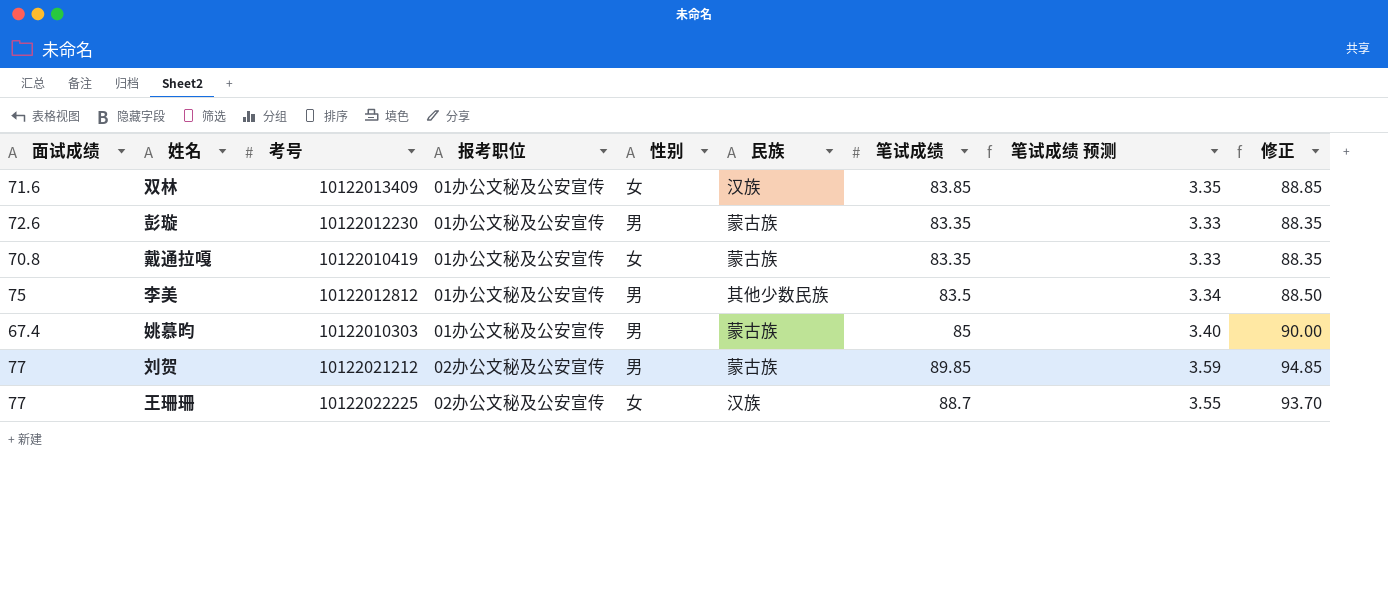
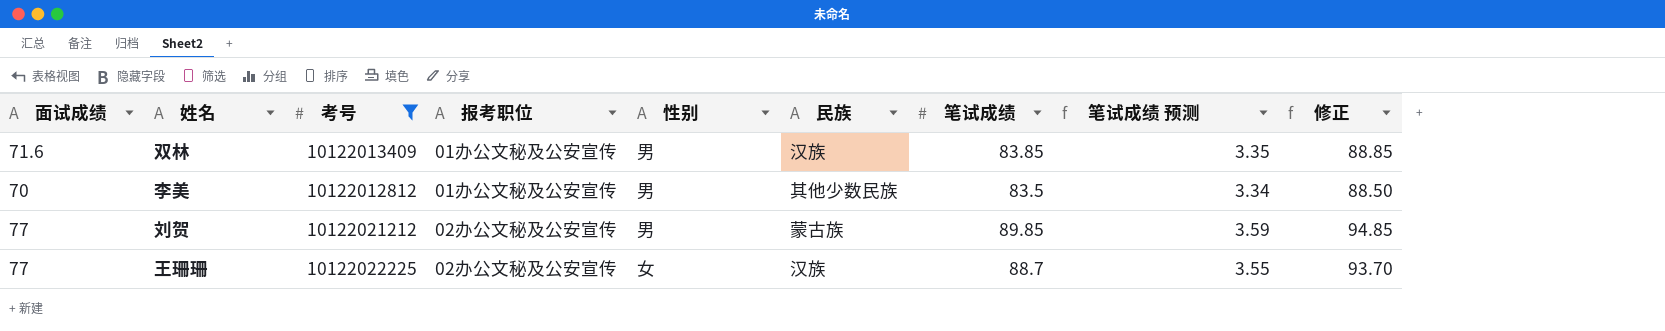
filter: none -> 考号 >= 10122012812
双林 | 性别: 女 -> 男
李美 | 面试成绩: 75 -> 70

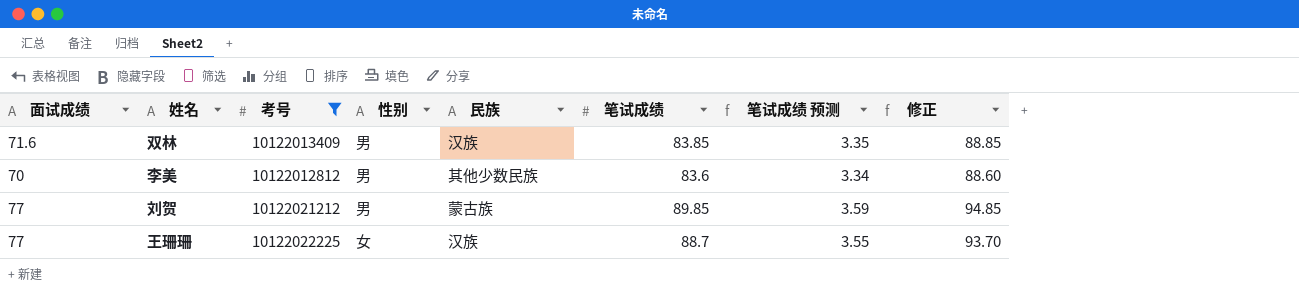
column 报考职位 | position: 4 -> none
李美 | 笔试成绩: 83.5 -> 83.6
李美 | 修正: 88.50 -> 88.60

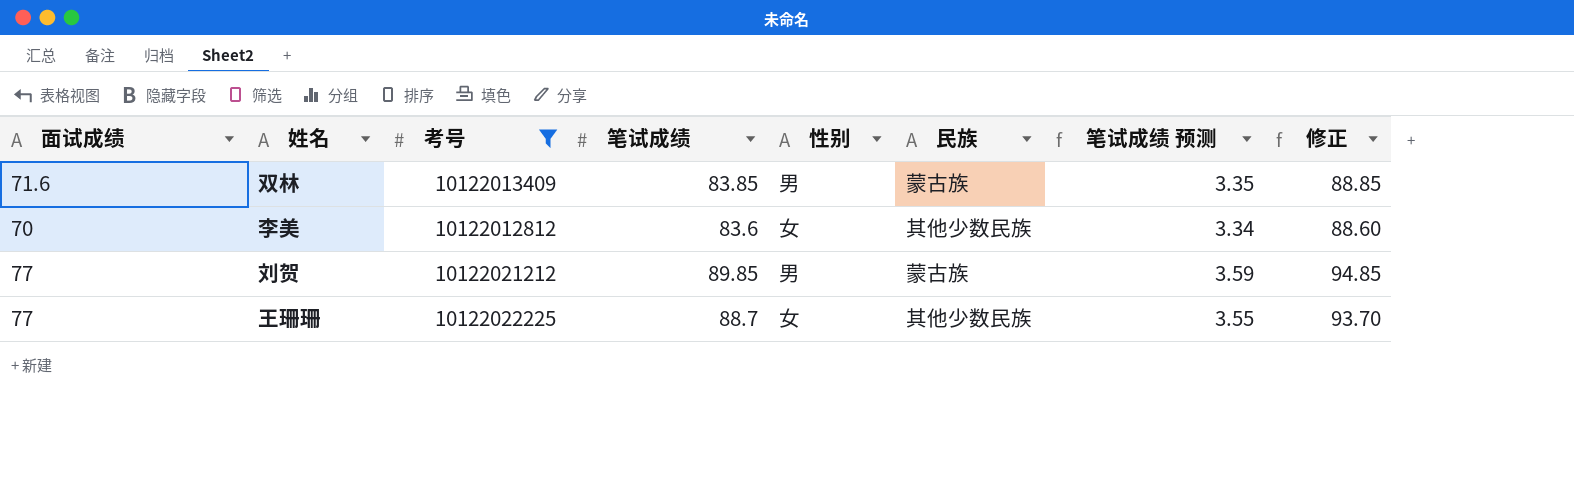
column 笔试成绩 | position: 6 -> 4
双林 | 民族: 汉族 -> 蒙古族
李美 | 性别: 男 -> 女
王珊珊 | 民族: 汉族 -> 其他少数民族

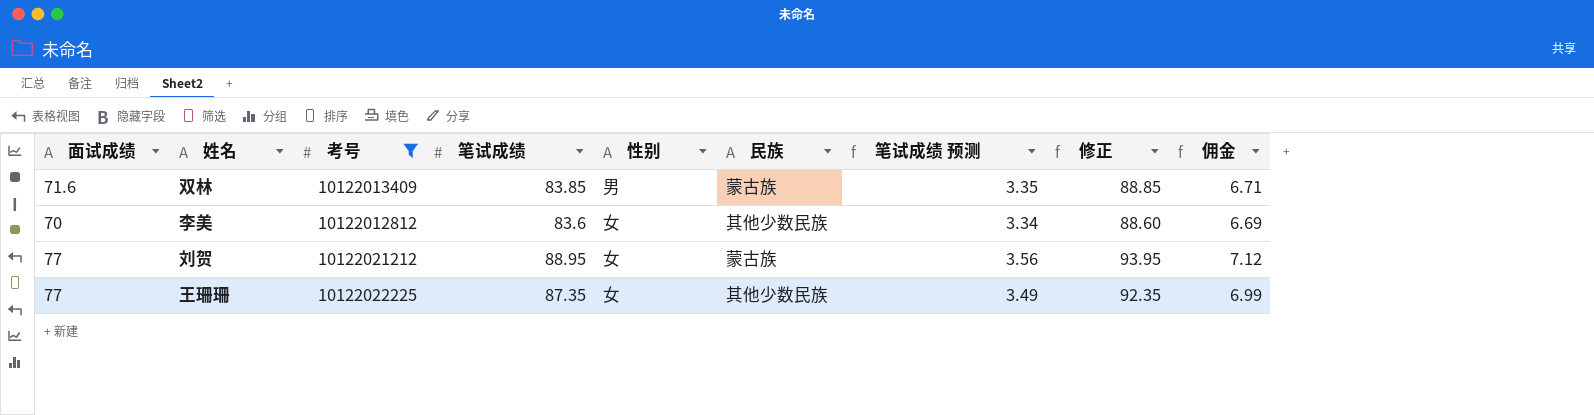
column 佣金 | formula: none -> [笔试成绩] * 0.08
刘贺 | 笔试成绩: 89.85 -> 88.95
刘贺 | 性别: 男 -> 女
刘贺 | 笔试成绩 预测: 3.59 -> 3.56
刘贺 | 修正: 94.85 -> 93.95
王珊珊 | 笔试成绩: 88.7 -> 87.35
王珊珊 | 笔试成绩 预测: 3.55 -> 3.49
王珊珊 | 修正: 93.70 -> 92.35

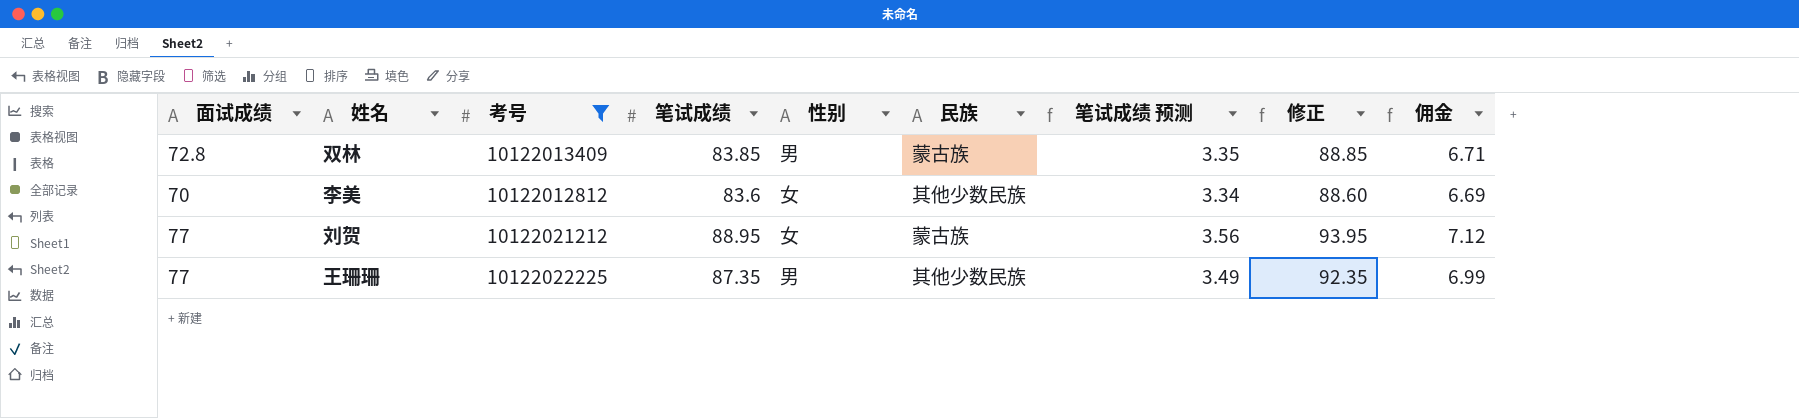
双林 | 面试成绩: 71.6 -> 72.8
王珊珊 | 性别: 女 -> 男

